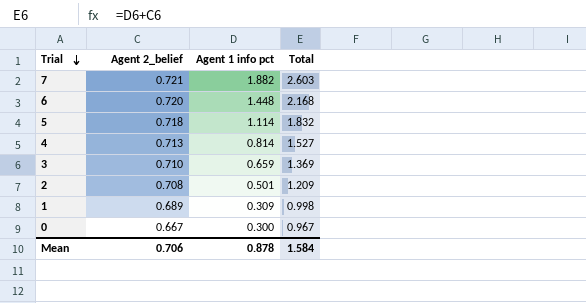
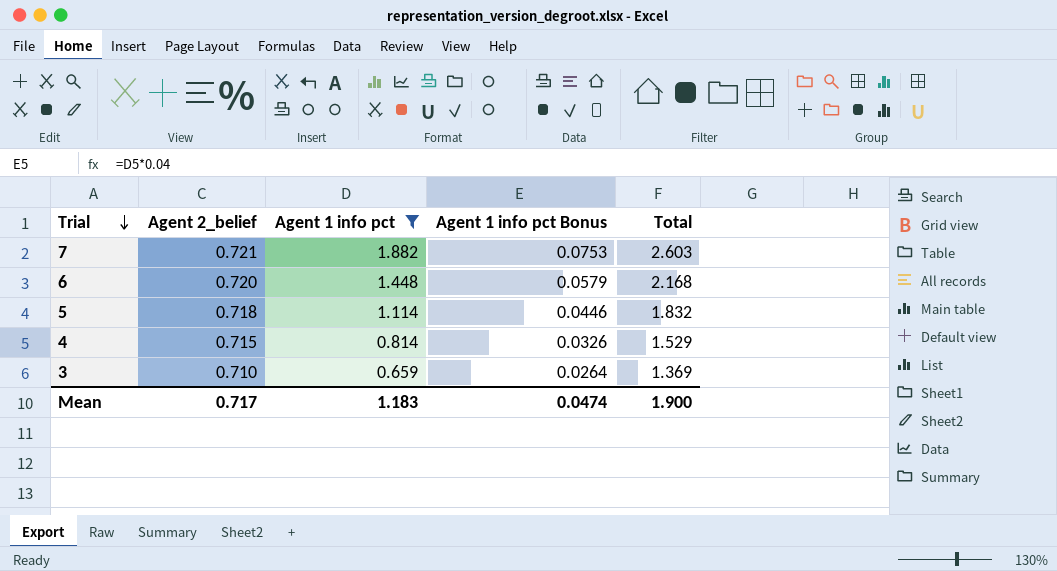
filter: none -> Agent 1 info pct >= 0.659
column Agent 1 info pct Bonus | formula: none -> [Agent 1 info pct] * 0.04
4 | Agent 2_belief: 0.713 -> 0.715
4 | Total: 1.527 -> 1.529
Mean | Agent 2_belief: 0.706 -> 0.717
Mean | Agent 1 info pct: 0.878 -> 1.183
Mean | Total: 1.584 -> 1.900

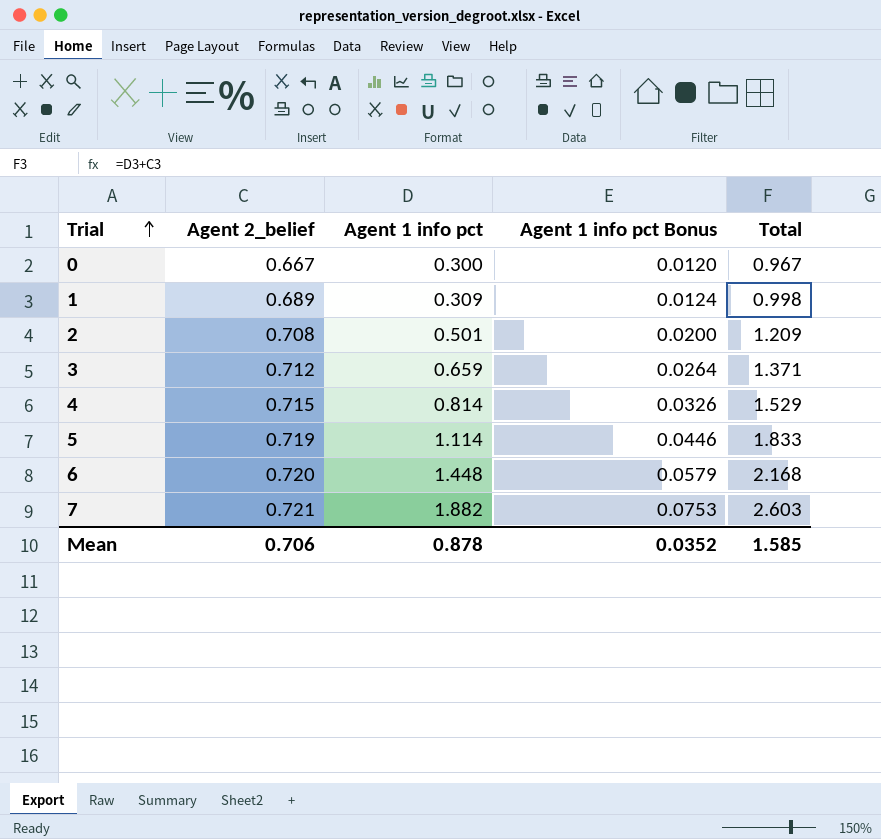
filter: Agent 1 info pct >= 0.659 -> none
row order: Trial descending -> Trial ascending
3 | Agent 2_belief: 0.710 -> 0.712
3 | Total: 1.369 -> 1.371
5 | Agent 2_belief: 0.718 -> 0.719
5 | Total: 1.832 -> 1.833
Mean | Agent 2_belief: 0.717 -> 0.706
Mean | Agent 1 info pct: 1.183 -> 0.878
Mean | Agent 1 info pct Bonus: 0.0474 -> 0.0352
Mean | Total: 1.900 -> 1.585

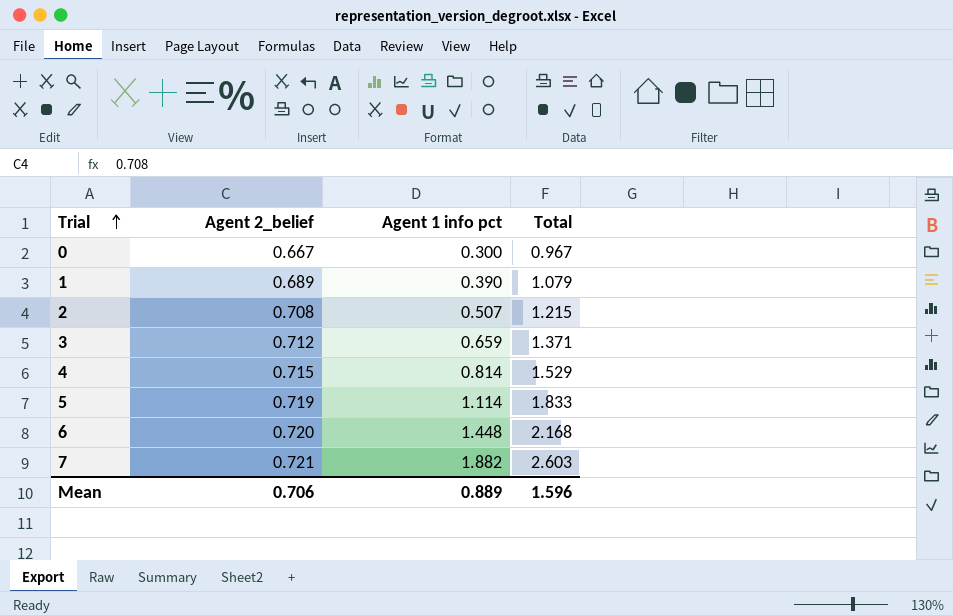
column Agent 1 info pct Bonus | formula: [Agent 1 info pct] * 0.04 -> none
1 | Agent 1 info pct: 0.309 -> 0.390
1 | Total: 0.998 -> 1.079
2 | Agent 1 info pct: 0.501 -> 0.507
2 | Total: 1.209 -> 1.215
Mean | Agent 1 info pct: 0.878 -> 0.889
Mean | Total: 1.585 -> 1.596

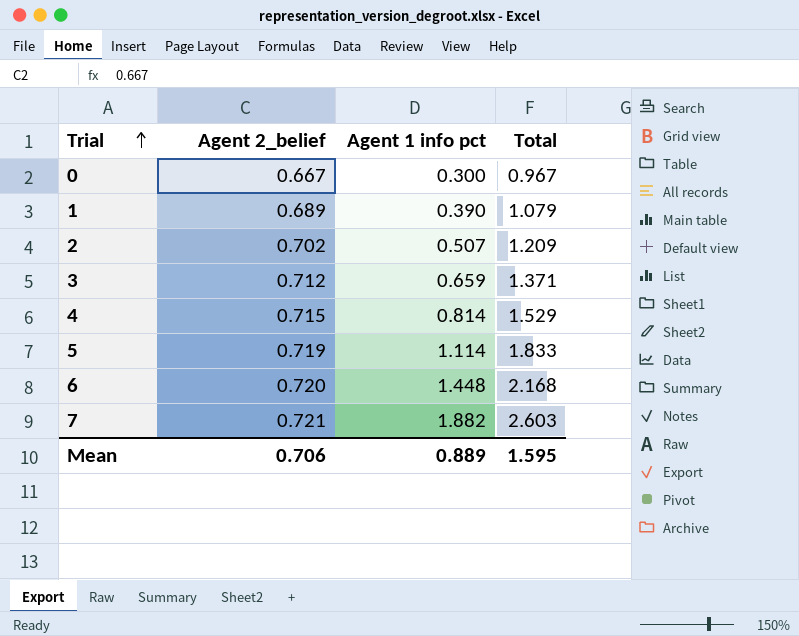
2 | Agent 2_belief: 0.708 -> 0.702
2 | Total: 1.215 -> 1.209
Mean | Total: 1.596 -> 1.595

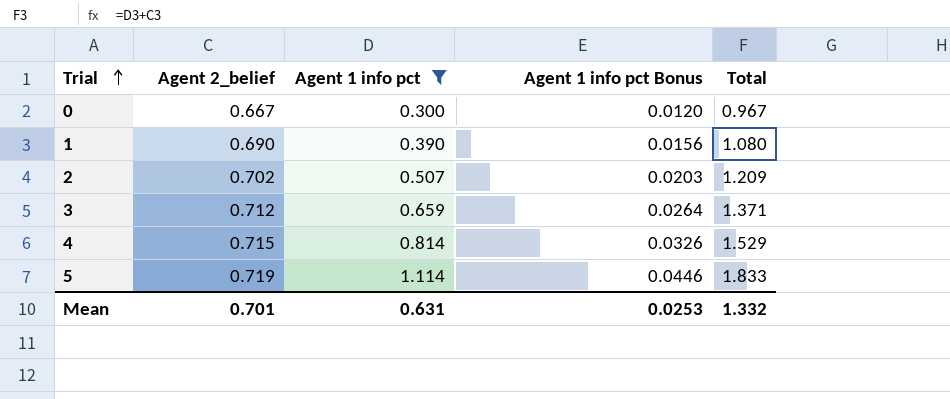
filter: none -> Agent 1 info pct <= 1.114
column Agent 1 info pct Bonus | formula: none -> [Agent 1 info pct] * 0.04
1 | Agent 2_belief: 0.689 -> 0.690
1 | Total: 1.079 -> 1.080
Mean | Agent 2_belief: 0.706 -> 0.701
Mean | Agent 1 info pct: 0.889 -> 0.631
Mean | Total: 1.595 -> 1.332

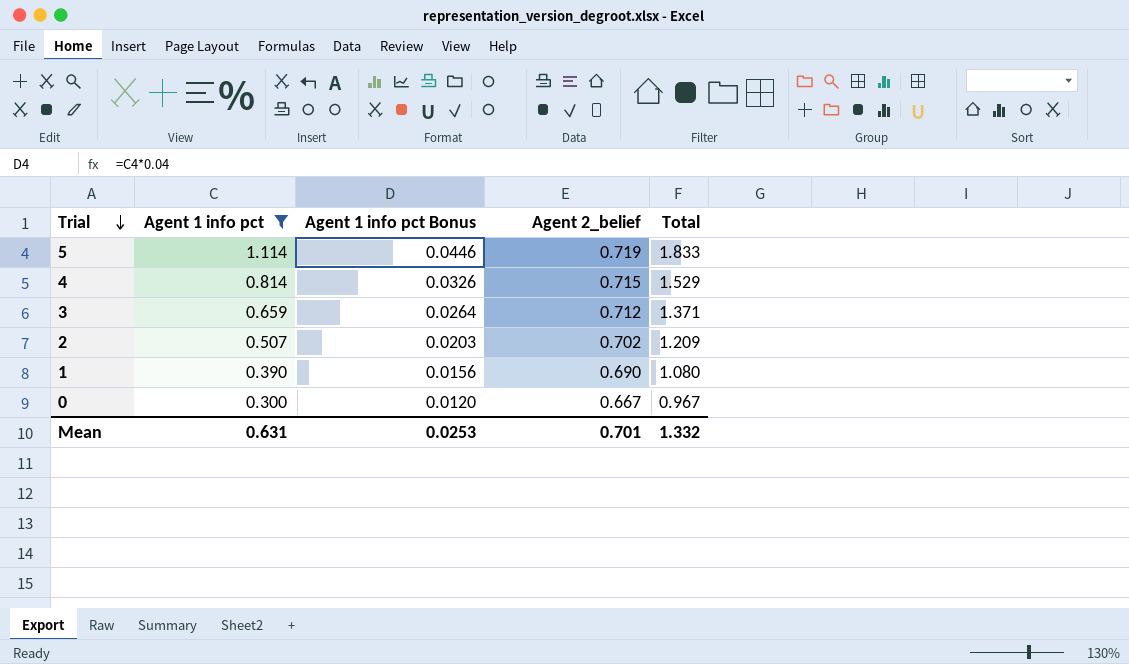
row order: Trial ascending -> Trial descending
column Agent 2_belief | position: 2 -> 4

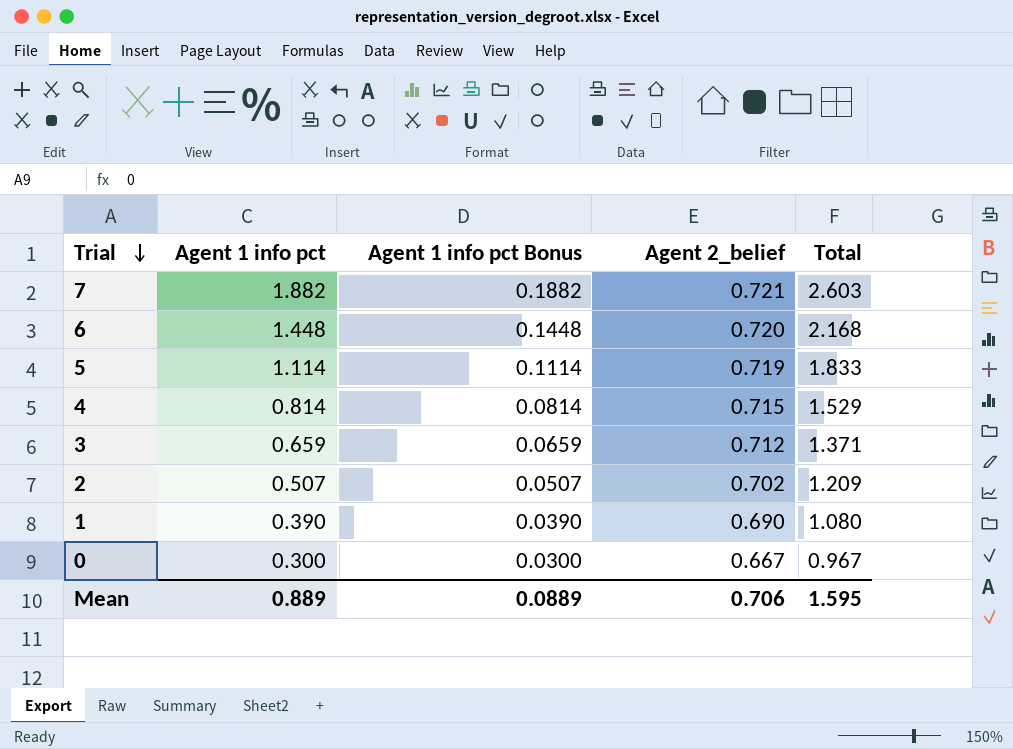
filter: Agent 1 info pct <= 1.114 -> none
column Agent 1 info pct Bonus | formula: [Agent 1 info pct] * 0.04 -> [Agent 1 info pct] * 0.1
Mean | Agent 1 info pct: 0.631 -> 0.889
Mean | Agent 1 info pct Bonus: 0.0253 -> 0.0889
Mean | Agent 2_belief: 0.701 -> 0.706
Mean | Total: 1.332 -> 1.595

